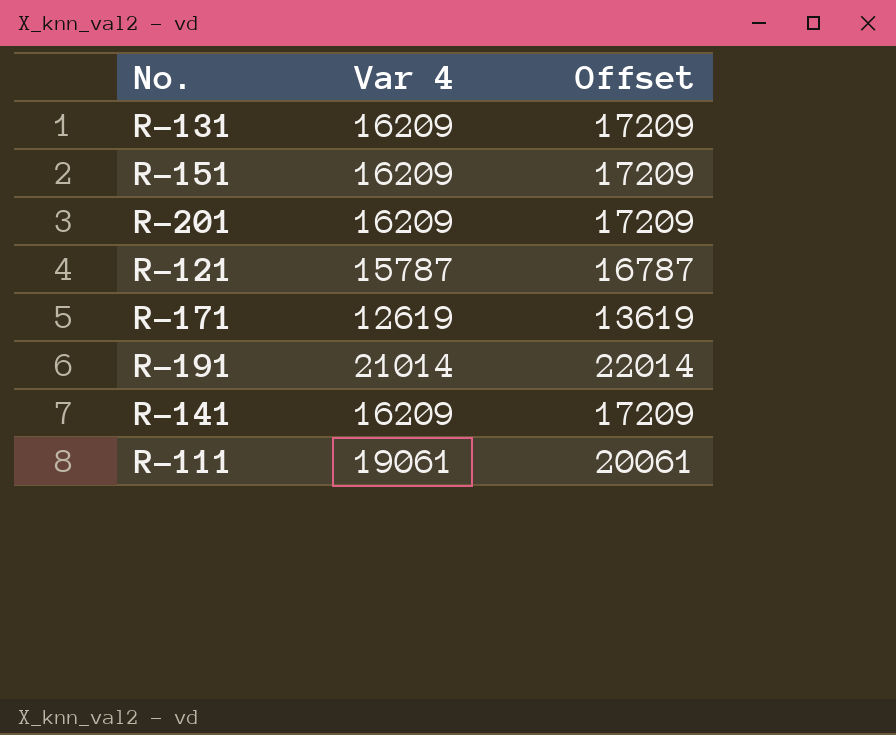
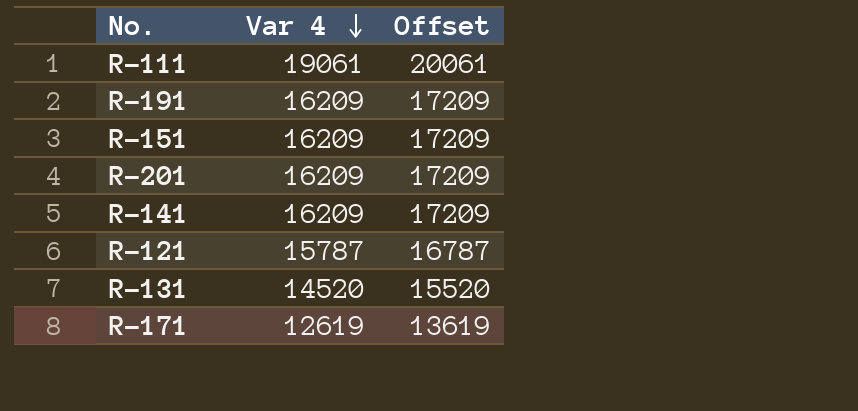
row order: none -> Var 4 descending
R-191 | Var 4: 21014 -> 16209
R-191 | Offset: 22014 -> 17209
R-131 | Var 4: 16209 -> 14520
R-131 | Offset: 17209 -> 15520

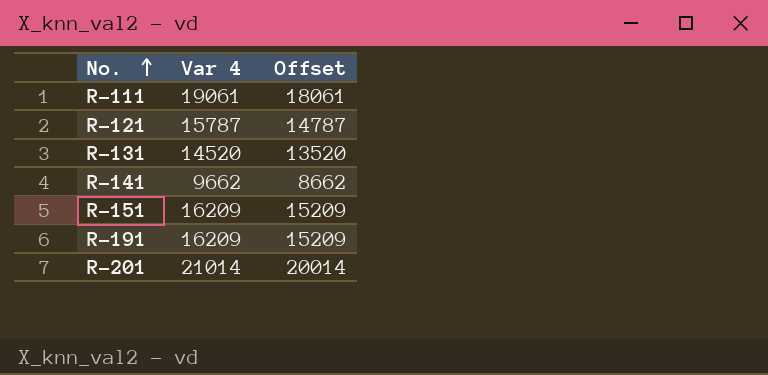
row order: Var 4 descending -> No. ascending
column Offset | formula: [Var 4] + 1000 -> [Var 4] - 1000
row R-171: 12619 | 13619 -> none
R-141 | Var 4: 16209 -> 9662
R-201 | Var 4: 16209 -> 21014

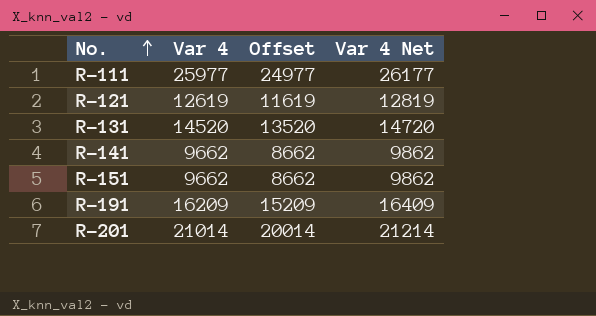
column Var 4 Net | formula: none -> [Var 4] + 200
R-111 | Var 4: 19061 -> 25977
R-111 | Offset: 18061 -> 24977
R-121 | Var 4: 15787 -> 12619
R-121 | Offset: 14787 -> 11619
R-151 | Var 4: 16209 -> 9662
R-151 | Offset: 15209 -> 8662

